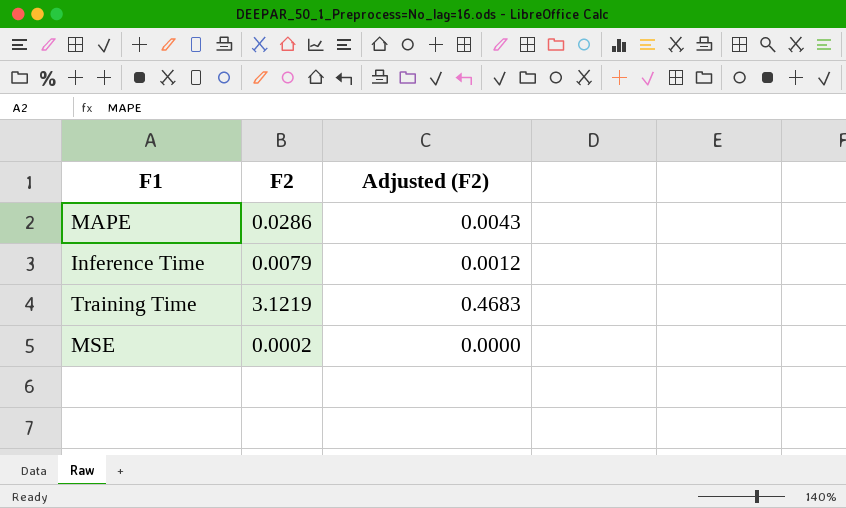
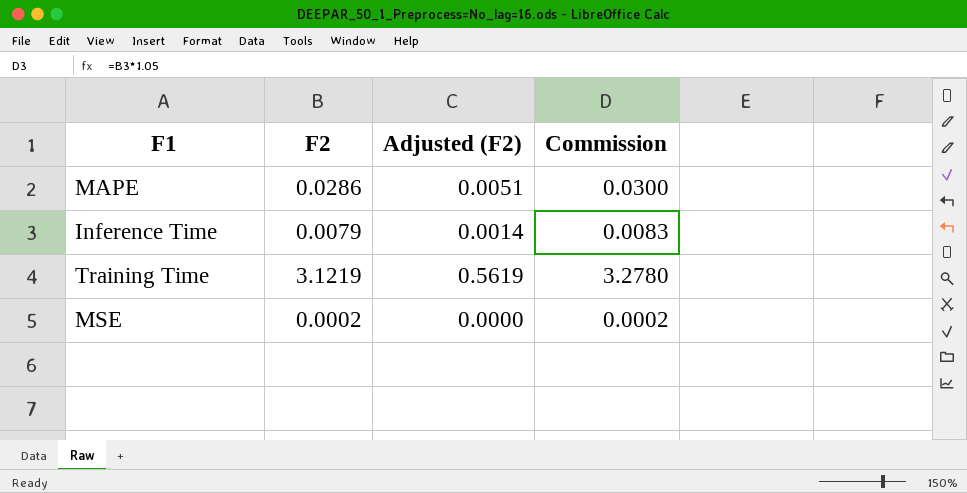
column Adjusted (F2) | formula: [F2] * 0.15 -> [F2] * 0.18
column Commission | formula: none -> [F2] * 1.05

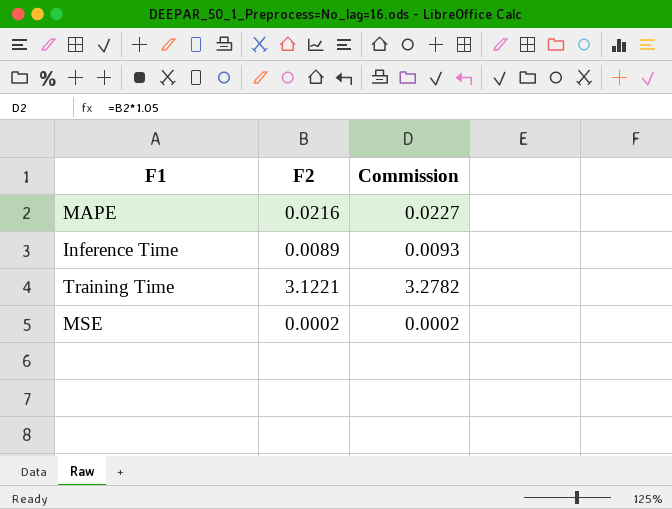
column Adjusted (F2) | formula: [F2] * 0.18 -> none
MAPE | F2: 0.0286 -> 0.0216
MAPE | Commission: 0.0300 -> 0.0227
Inference Time | F2: 0.0079 -> 0.0089
Inference Time | Commission: 0.0083 -> 0.0093
Training Time | F2: 3.1219 -> 3.1221
Training Time | Commission: 3.2780 -> 3.2782

